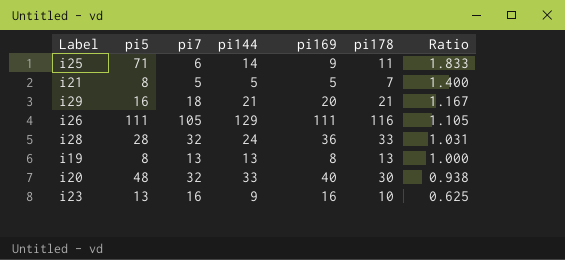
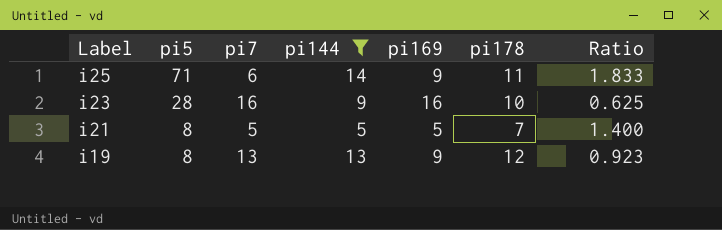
filter: none -> pi144 <= 14
row order: Ratio descending -> Label descending
i23 | pi5: 13 -> 28
i19 | pi169: 8 -> 9
i19 | pi178: 13 -> 12
i19 | Ratio: 1.000 -> 0.923

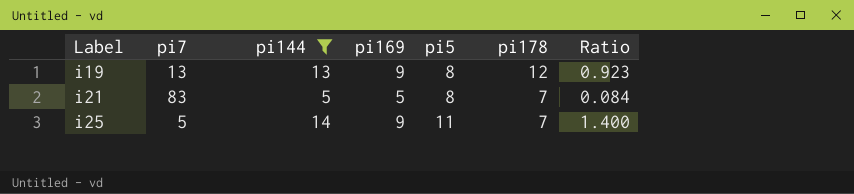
row order: Label descending -> Label ascending
column pi5 | position: 2 -> 5
row i23: 28 | 16 | 9 | 16 | 10 | 0.625 -> none
i21 | pi7: 5 -> 83
i21 | Ratio: 1.400 -> 0.084
i25 | pi7: 6 -> 5
i25 | pi5: 71 -> 11
i25 | pi178: 11 -> 7
i25 | Ratio: 1.833 -> 1.400

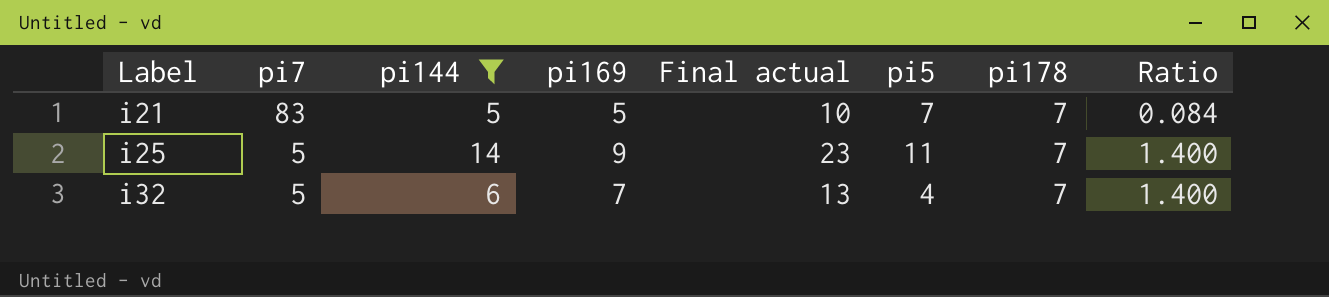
column Final actual | formula: none -> [pi144] + [pi169]
row i19: 13 | 13 | 9 | 8 | 12 | 0.923 -> none
i21 | pi5: 8 -> 7
row i32: none -> 5 | 6 | 7 | 13 | 4 | 7 | 1.400

